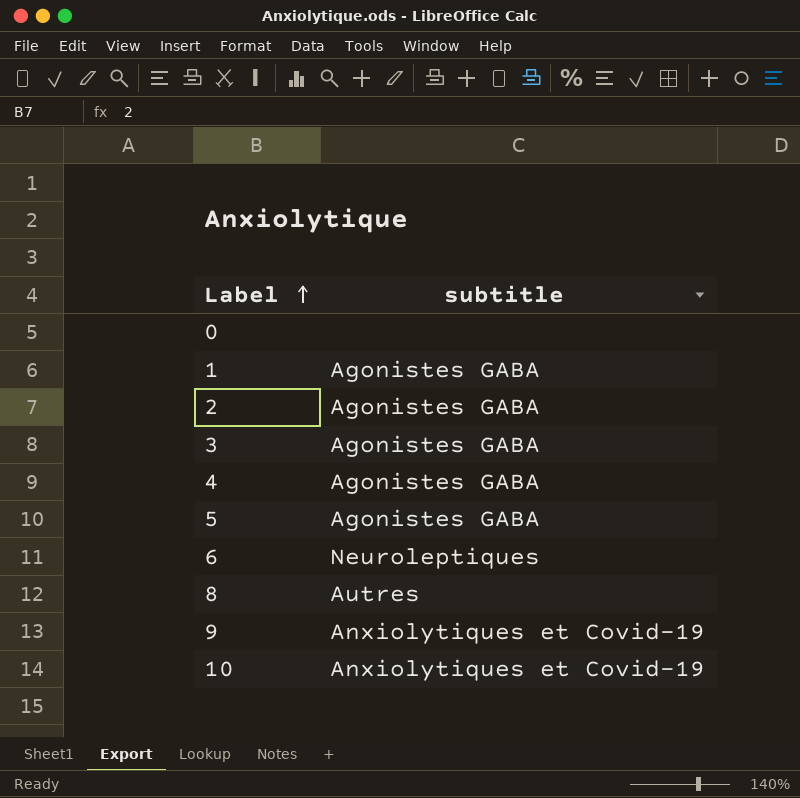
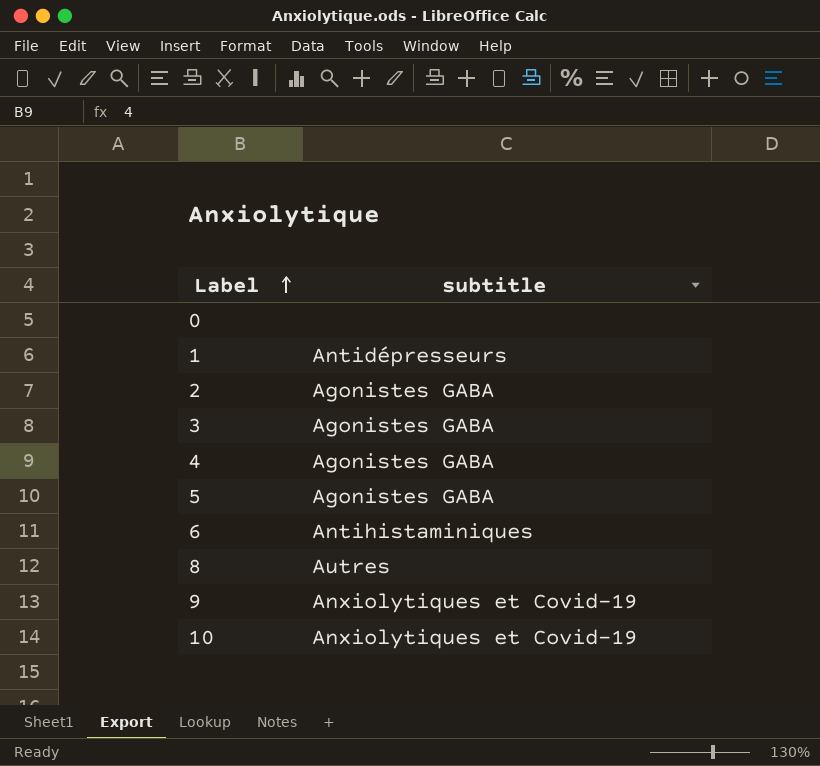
1 | subtitle: Agonistes GABA -> Antidépresseurs
6 | subtitle: Neuroleptiques -> Antihistaminiques

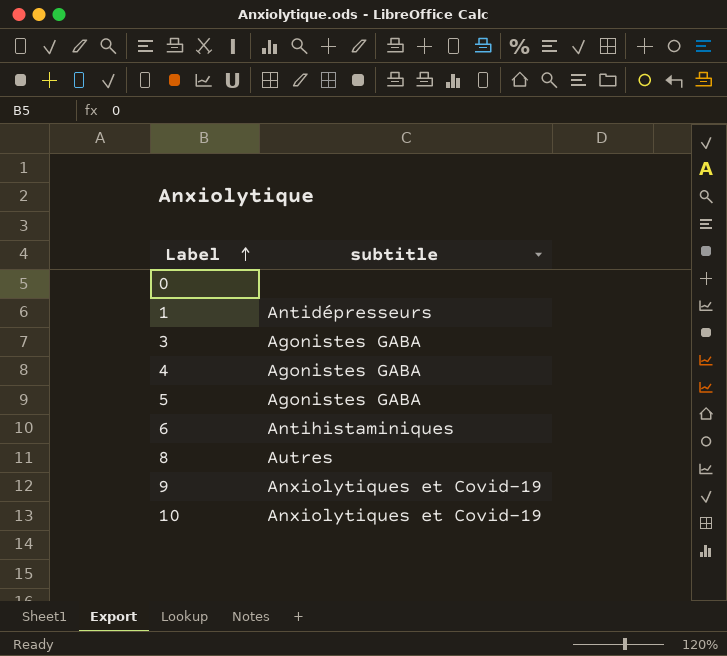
row 2: Agonistes GABA -> none

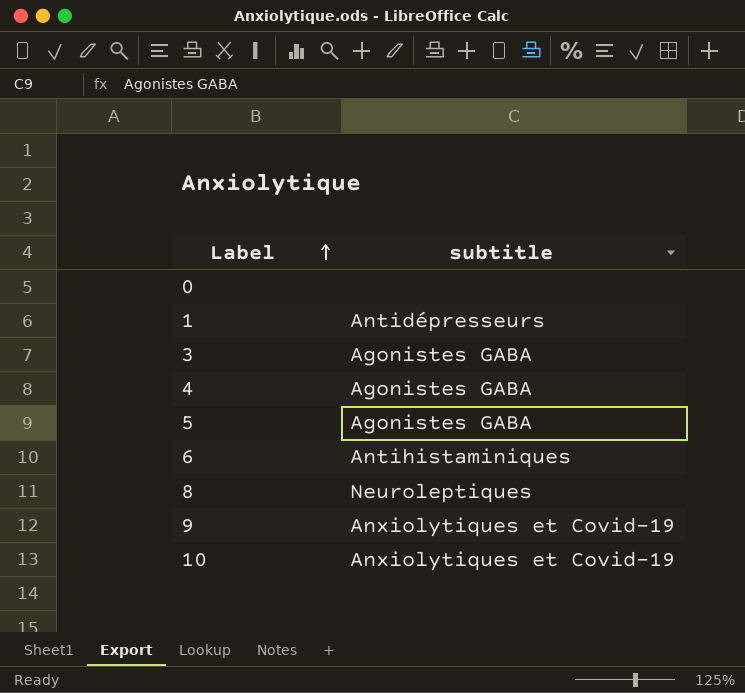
8 | subtitle: Autres -> Neuroleptiques

